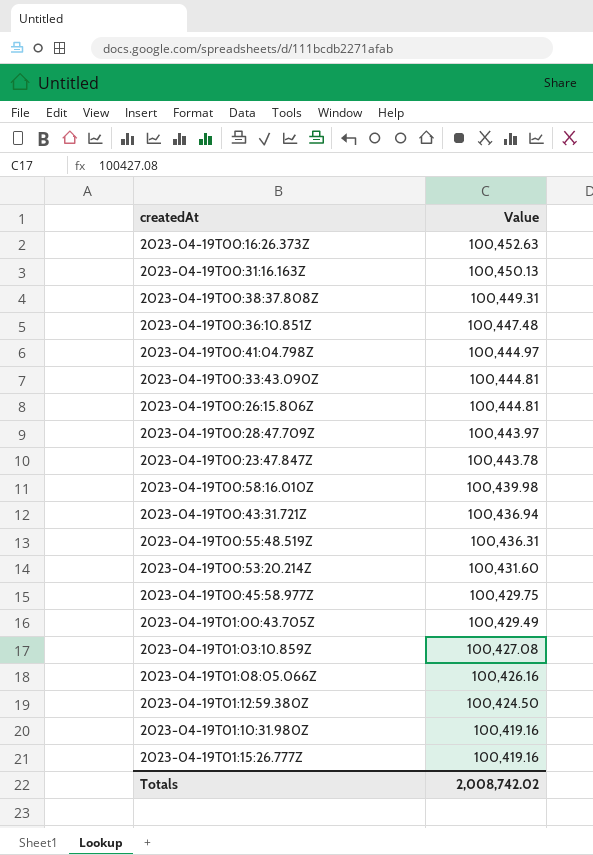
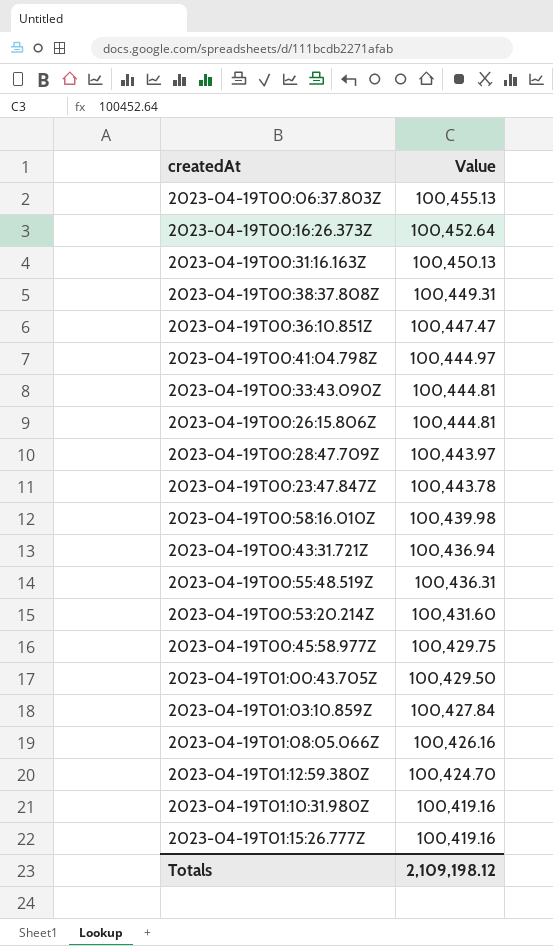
row 2023-04-19T00:06:37.803Z: none -> 100,455.13
2023-04-19T00:16:26.373Z | Value: 100,452.63 -> 100,452.64
2023-04-19T00:36:10.851Z | Value: 100,447.48 -> 100,447.47
2023-04-19T01:00:43.705Z | Value: 100,429.49 -> 100,429.50
2023-04-19T01:03:10.859Z | Value: 100,427.08 -> 100,427.84
2023-04-19T01:12:59.380Z | Value: 100,424.50 -> 100,424.70
Totals | Value: 2,008,742.02 -> 2,109,198.12

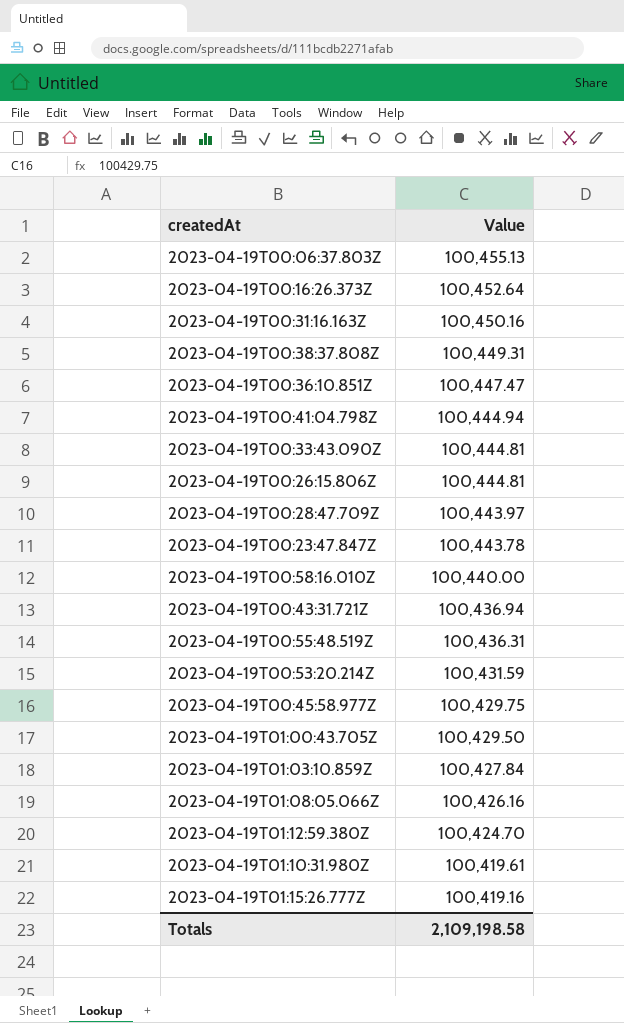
2023-04-19T00:31:16.163Z | Value: 100,450.13 -> 100,450.16
2023-04-19T00:41:04.798Z | Value: 100,444.97 -> 100,444.94
2023-04-19T00:58:16.010Z | Value: 100,439.98 -> 100,440.00
2023-04-19T00:53:20.214Z | Value: 100,431.60 -> 100,431.59
2023-04-19T01:10:31.980Z | Value: 100,419.16 -> 100,419.61
Totals | Value: 2,109,198.12 -> 2,109,198.58

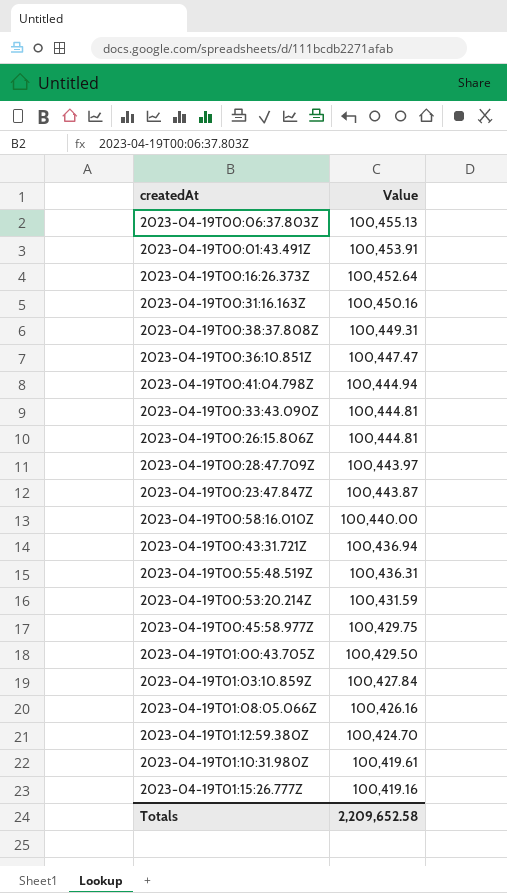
row 2023-04-19T00:01:43.491Z: none -> 100,453.91
2023-04-19T00:23:47.847Z | Value: 100,443.78 -> 100,443.87
Totals | Value: 2,109,198.58 -> 2,209,652.58

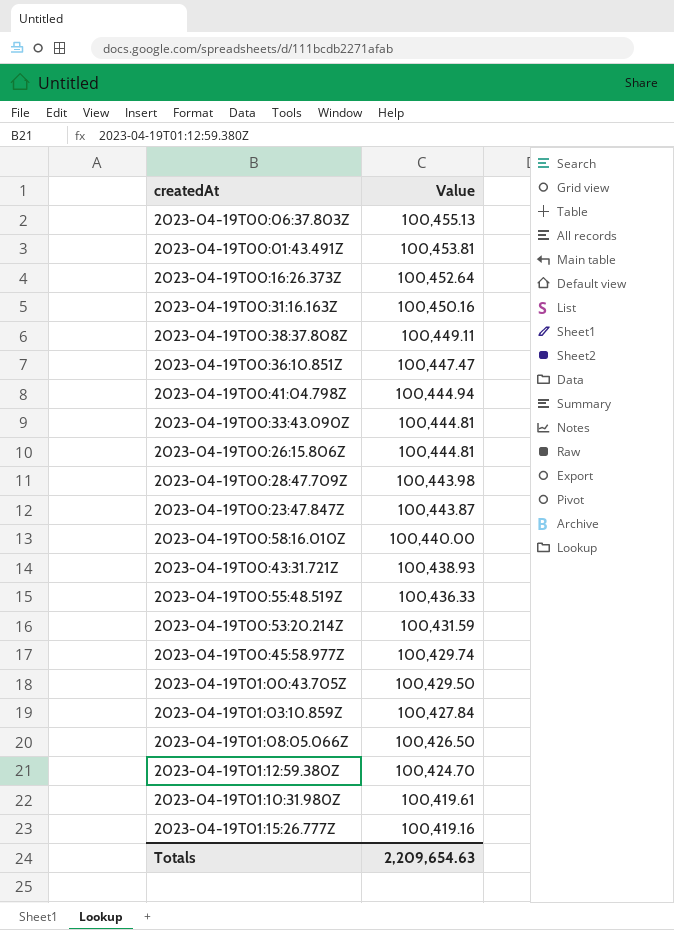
2023-04-19T00:01:43.491Z | Value: 100,453.91 -> 100,453.81
2023-04-19T00:38:37.808Z | Value: 100,449.31 -> 100,449.11
2023-04-19T00:28:47.709Z | Value: 100,443.97 -> 100,443.98
2023-04-19T00:43:31.721Z | Value: 100,436.94 -> 100,438.93
2023-04-19T00:55:48.519Z | Value: 100,436.31 -> 100,436.33
2023-04-19T00:45:58.977Z | Value: 100,429.75 -> 100,429.74
2023-04-19T01:08:05.066Z | Value: 100,426.16 -> 100,426.50
Totals | Value: 2,209,652.58 -> 2,209,654.63

